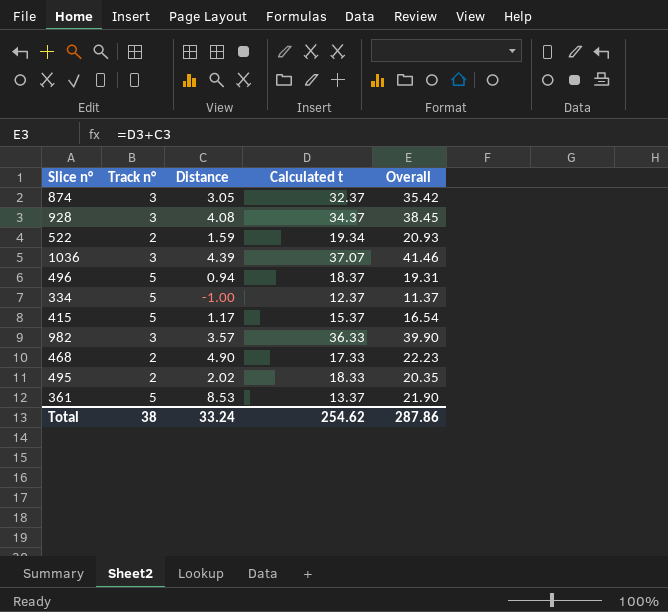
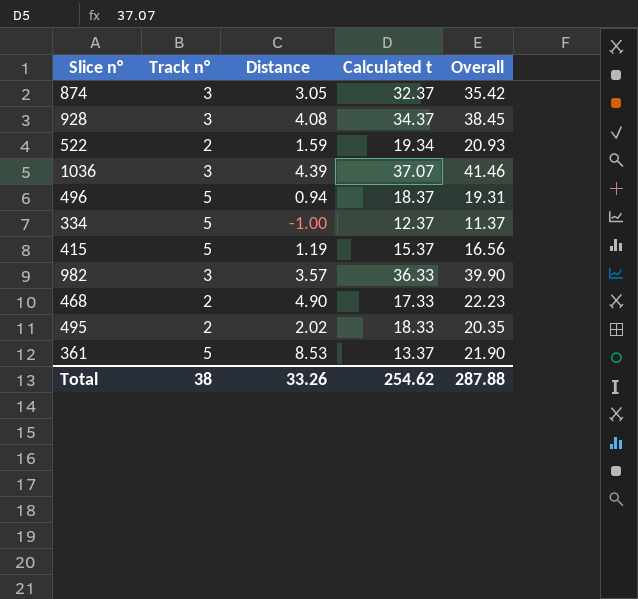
415 | Distance: 1.17 -> 1.19
415 | Overall: 16.54 -> 16.56
Total | Distance: 33.24 -> 33.26
Total | Overall: 287.86 -> 287.88

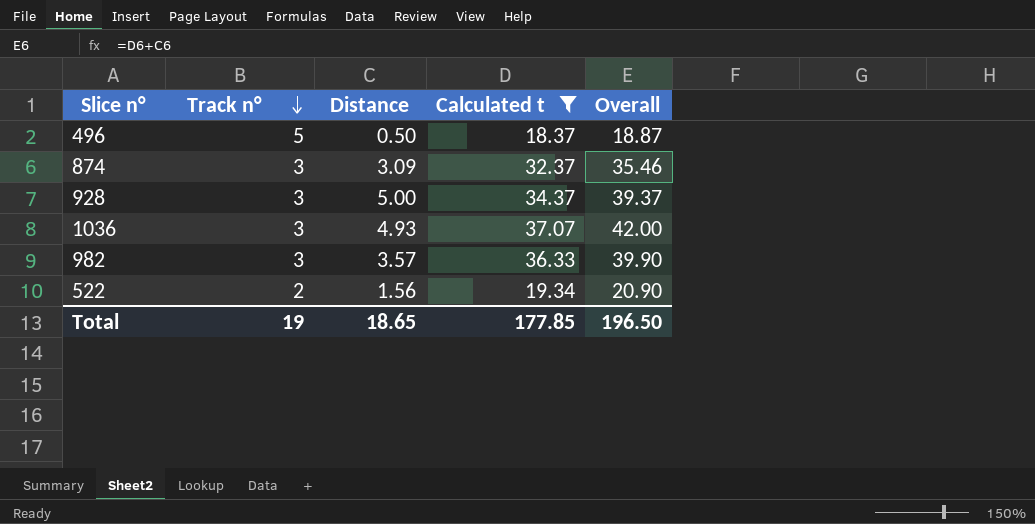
filter: none -> Calculated t >= 18.37
row order: none -> Track n° descending
496 | Distance: 0.94 -> 0.50
496 | Overall: 19.31 -> 18.87
874 | Distance: 3.05 -> 3.09
874 | Overall: 35.42 -> 35.46
928 | Distance: 4.08 -> 5.00
928 | Overall: 38.45 -> 39.37
1036 | Distance: 4.39 -> 4.93
1036 | Overall: 41.46 -> 42.00
522 | Distance: 1.59 -> 1.56
522 | Overall: 20.93 -> 20.90
Total | Track n°: 38 -> 19
Total | Distance: 33.26 -> 18.65
Total | Calculated t: 254.62 -> 177.85
Total | Overall: 287.88 -> 196.50

